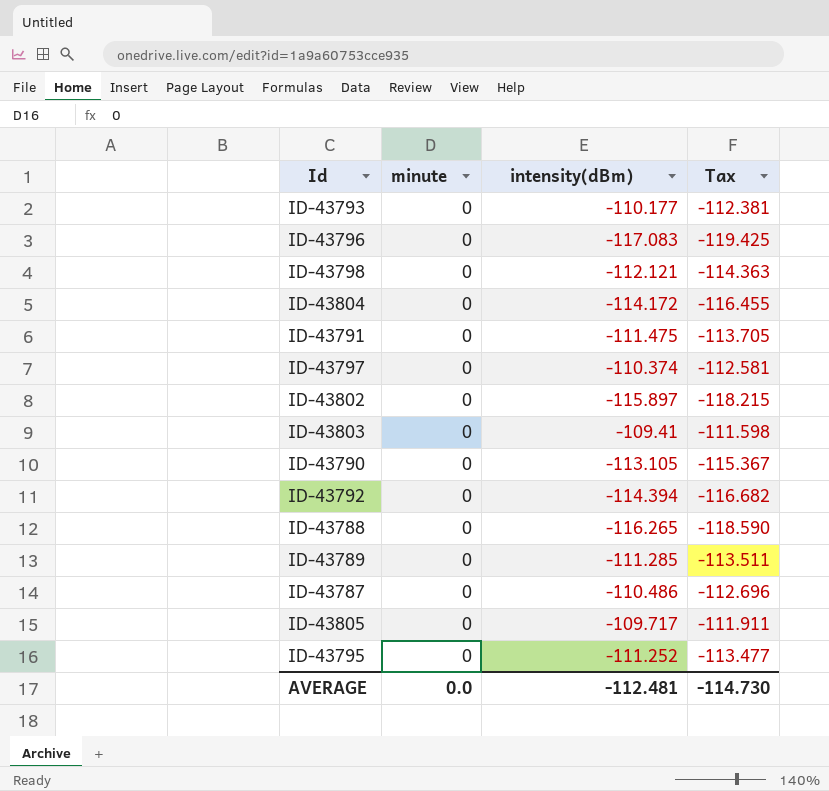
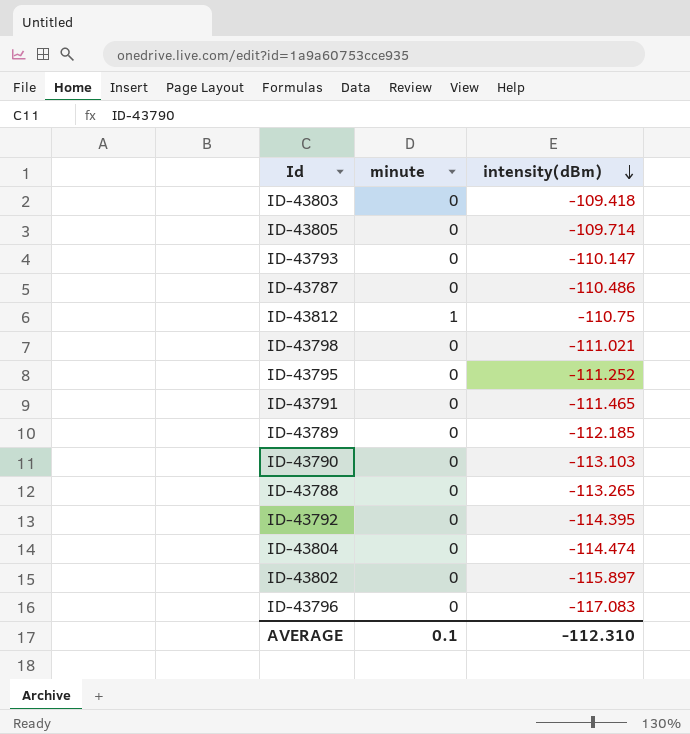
row order: none -> intensity(dBm) descending
column Tax | formula: [intensity(dBm)] * 1.02 -> none
row ID-43797: 0 | -110.374 | -112.581 -> none
ID-43803 | intensity(dBm): -109.41 -> -109.418
ID-43805 | intensity(dBm): -109.717 -> -109.714
ID-43793 | intensity(dBm): -110.177 -> -110.147
row ID-43812: none -> 1 | -110.75
ID-43798 | intensity(dBm): -112.121 -> -111.021
ID-43791 | intensity(dBm): -111.475 -> -111.465
ID-43789 | intensity(dBm): -111.285 -> -112.185
ID-43790 | intensity(dBm): -113.105 -> -113.103
ID-43788 | intensity(dBm): -116.265 -> -113.265
ID-43792 | intensity(dBm): -114.394 -> -114.395
ID-43804 | intensity(dBm): -114.172 -> -114.474
AVERAGE | minute: 0.0 -> 0.1
AVERAGE | intensity(dBm): -112.481 -> -112.310

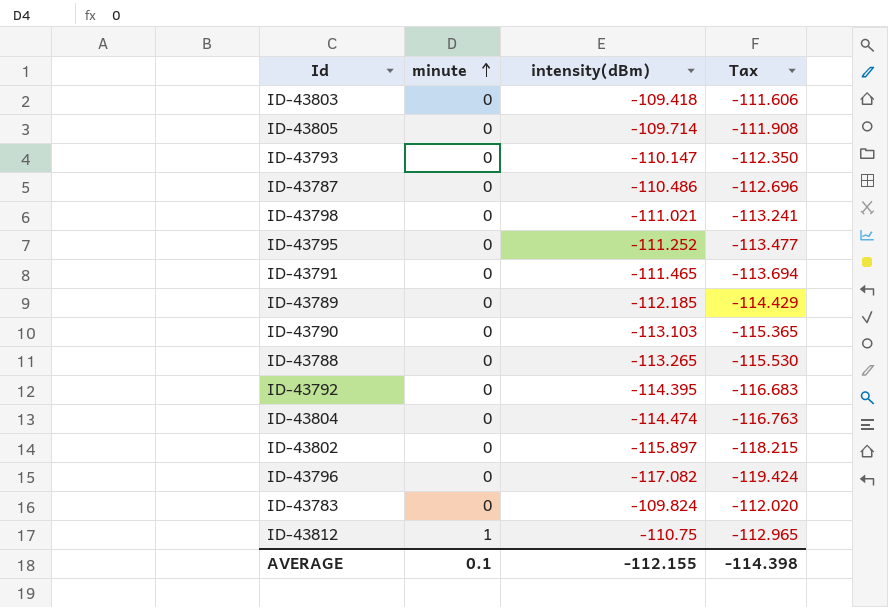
row order: intensity(dBm) descending -> minute ascending
column Tax | formula: none -> [intensity(dBm)] * 1.02
ID-43796 | intensity(dBm): -117.083 -> -117.082
row ID-43783: none -> 0 | -109.824 | -112.020
AVERAGE | intensity(dBm): -112.310 -> -112.155

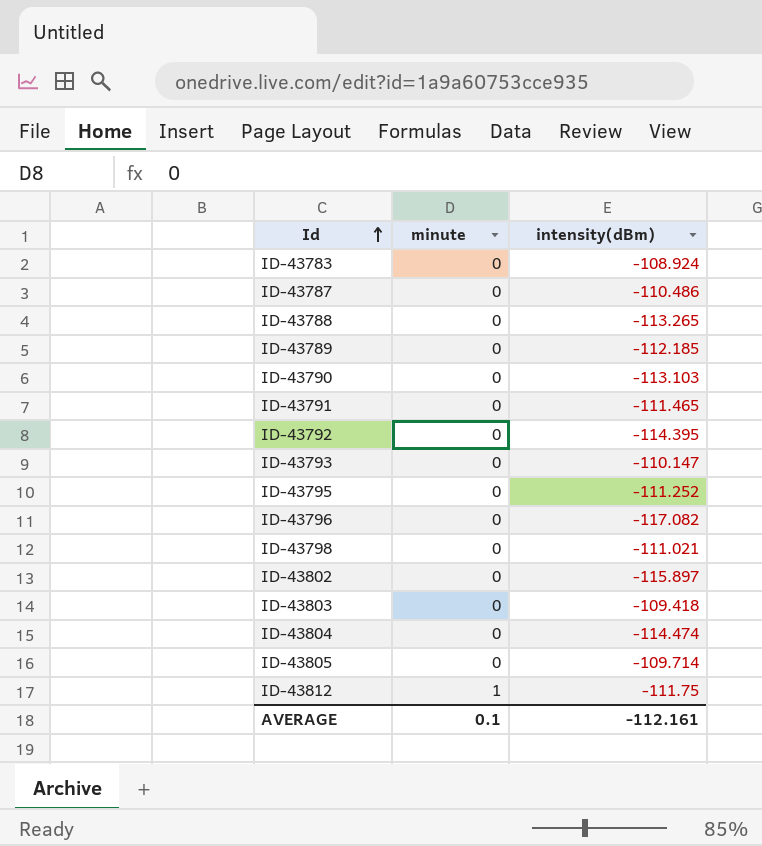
row order: minute ascending -> Id ascending
column Tax | formula: [intensity(dBm)] * 1.02 -> none
ID-43783 | intensity(dBm): -109.824 -> -108.924
ID-43812 | intensity(dBm): -110.75 -> -111.75
AVERAGE | intensity(dBm): -112.155 -> -112.161

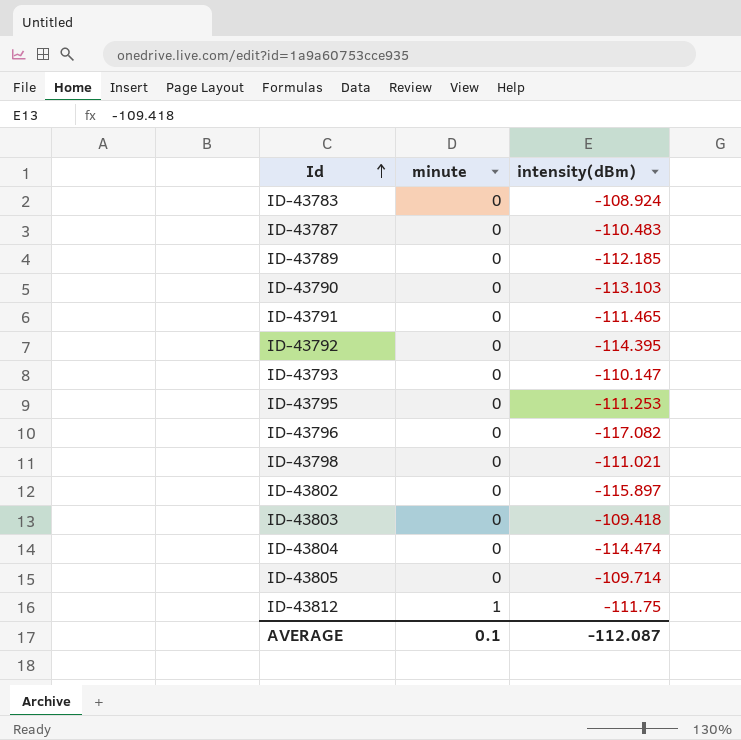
row ID-43788: 0 | -113.265 -> none
ID-43787 | intensity(dBm): -110.486 -> -110.483
ID-43795 | intensity(dBm): -111.252 -> -111.253
AVERAGE | intensity(dBm): -112.161 -> -112.087

